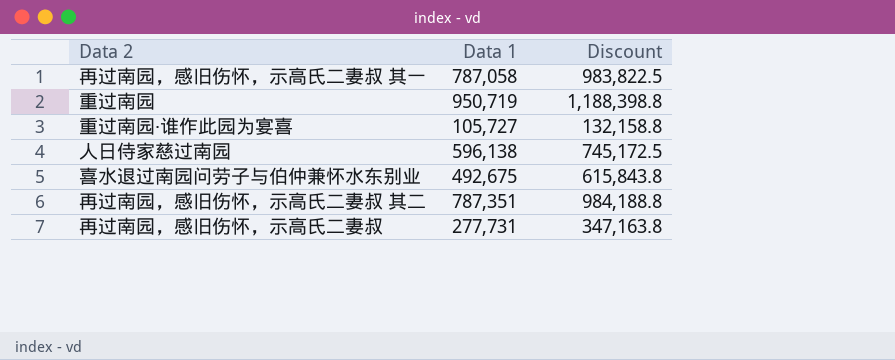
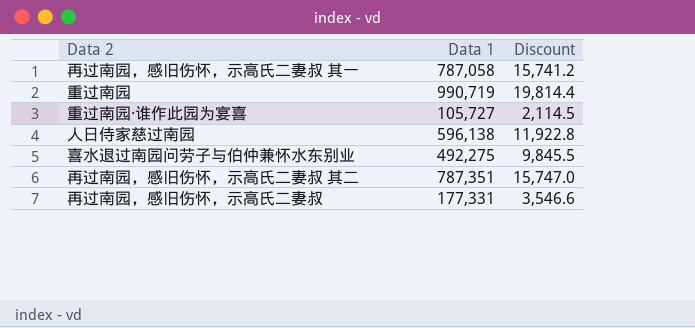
column Discount | formula: [Data 1] * 1.25 -> [Data 1] * 0.02
重过南园 | Data 1: 950,719 -> 990,719
喜水退过南园问劳子与伯仲兼怀水东别业 | Data 1: 492,675 -> 492,275
再过南园，感旧伤怀，示高氏二妻叔 | Data 1: 277,731 -> 177,331

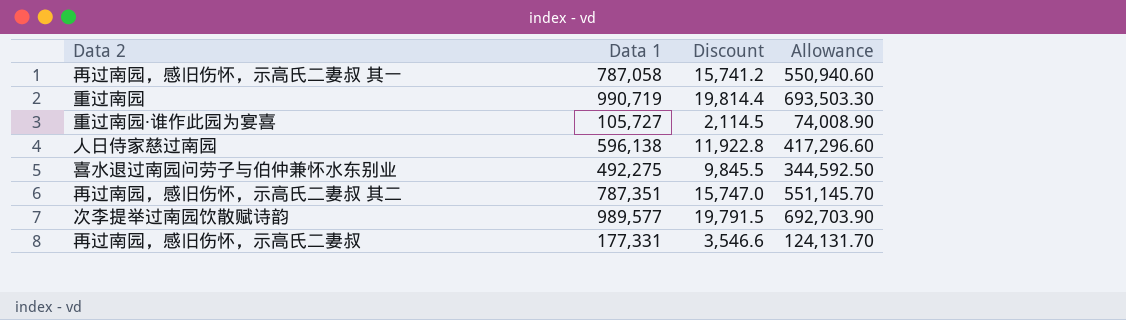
column Allowance | formula: none -> [Data 1] * 0.7
row 次李提举过南园饮散赋诗韵: none -> 989,577 | 19,791.5 | 692,703.90

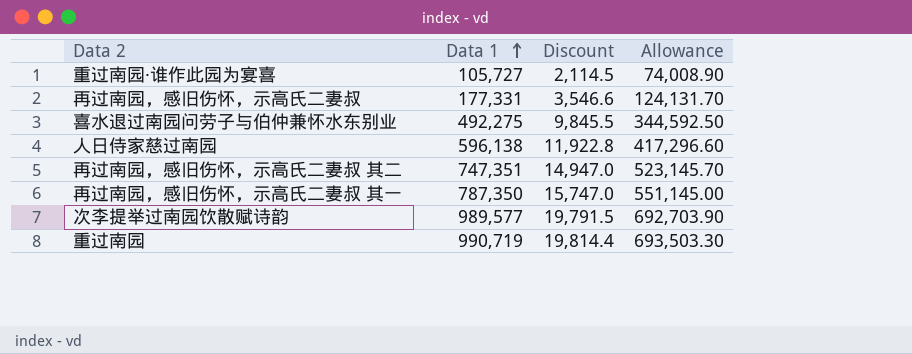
row order: none -> Data 1 ascending
再过南园，感旧伤怀，示高氏二妻叔 其二 | Data 1: 787,351 -> 747,351
再过南园，感旧伤怀，示高氏二妻叔 其二 | Discount: 15,747.0 -> 14,947.0
再过南园，感旧伤怀，示高氏二妻叔 其二 | Allowance: 551,145.70 -> 523,145.70
再过南园，感旧伤怀，示高氏二妻叔 其一 | Data 1: 787,058 -> 787,350
再过南园，感旧伤怀，示高氏二妻叔 其一 | Discount: 15,741.2 -> 15,747.0
再过南园，感旧伤怀，示高氏二妻叔 其一 | Allowance: 550,940.60 -> 551,145.00

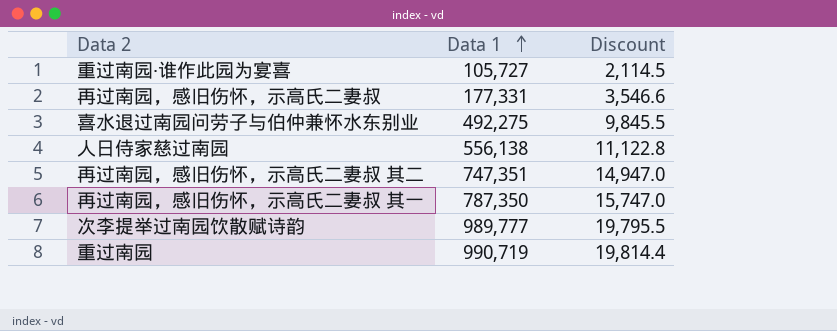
column Allowance | formula: [Data 1] * 0.7 -> none
人日侍家慈过南园 | Data 1: 596,138 -> 556,138
人日侍家慈过南园 | Discount: 11,922.8 -> 11,122.8
次李提举过南园饮散赋诗韵 | Data 1: 989,577 -> 989,777
次李提举过南园饮散赋诗韵 | Discount: 19,791.5 -> 19,795.5

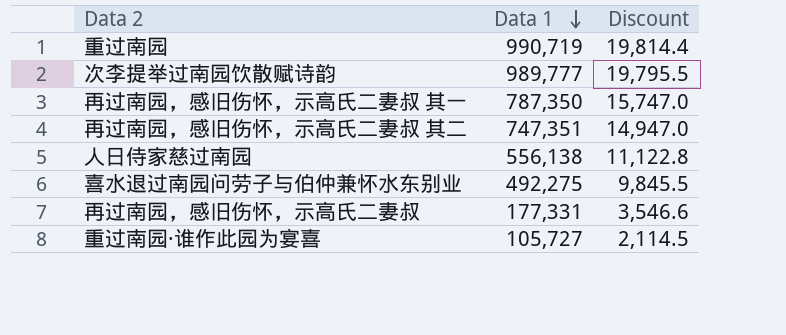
row order: Data 1 ascending -> Data 1 descending

